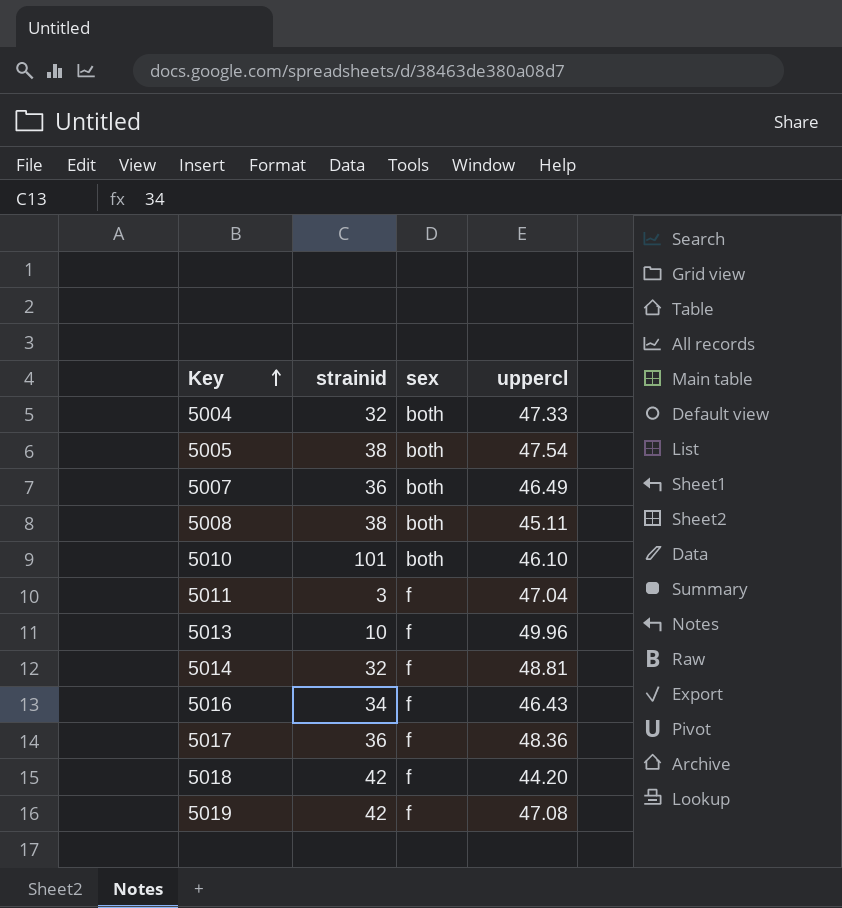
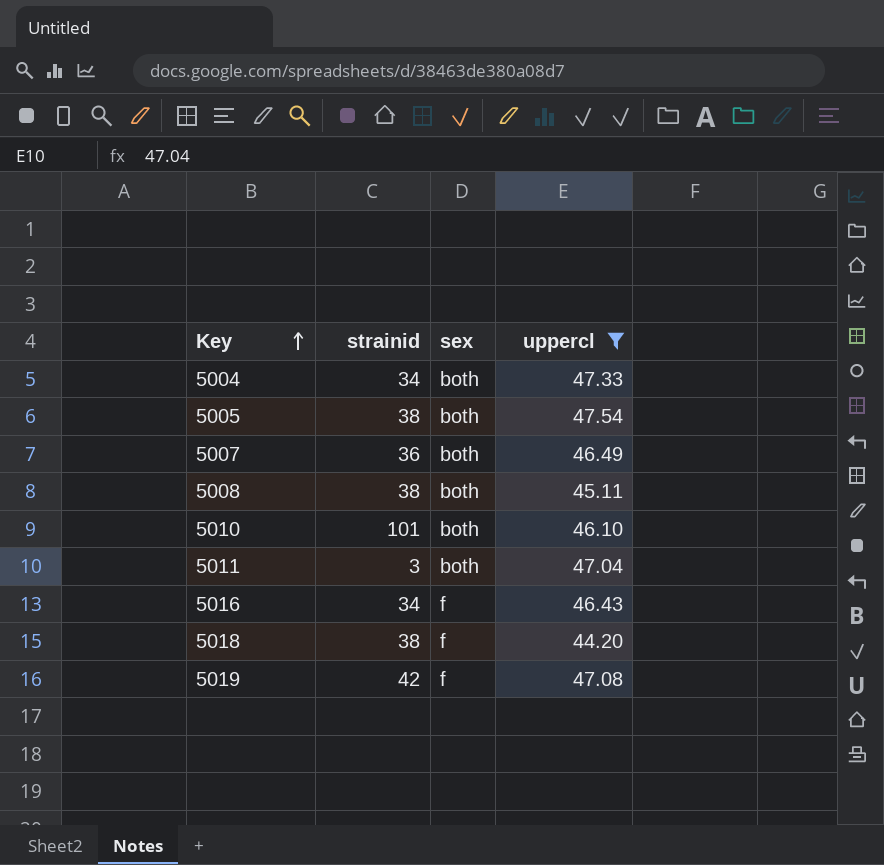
filter: none -> uppercl <= 47.54
5004 | strainid: 32 -> 34
5011 | sex: f -> both
5018 | strainid: 42 -> 38

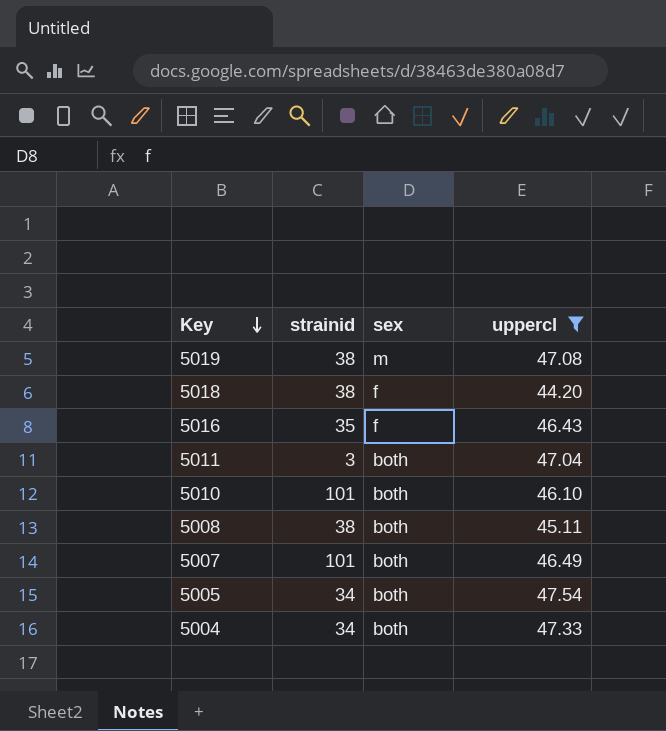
row order: Key ascending -> Key descending
5019 | strainid: 42 -> 38
5019 | sex: f -> m
5016 | strainid: 34 -> 35
5007 | strainid: 36 -> 101
5005 | strainid: 38 -> 34

